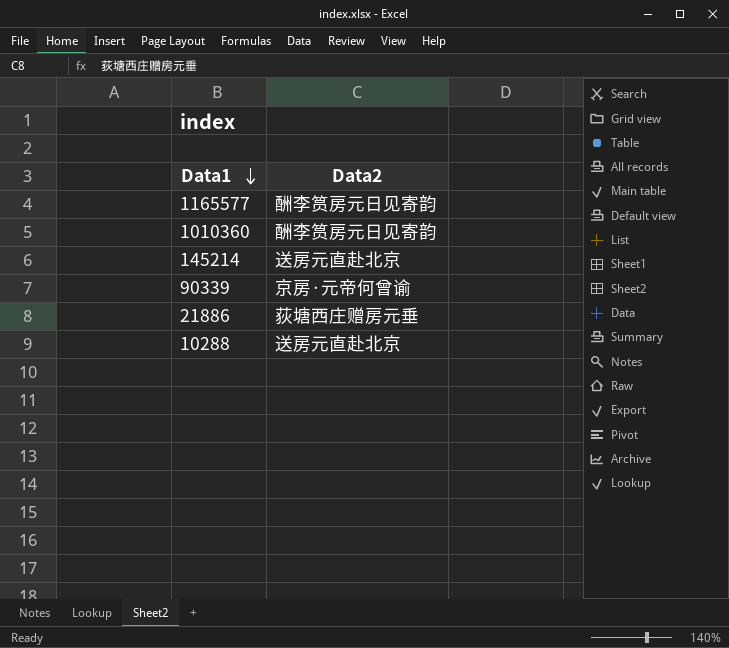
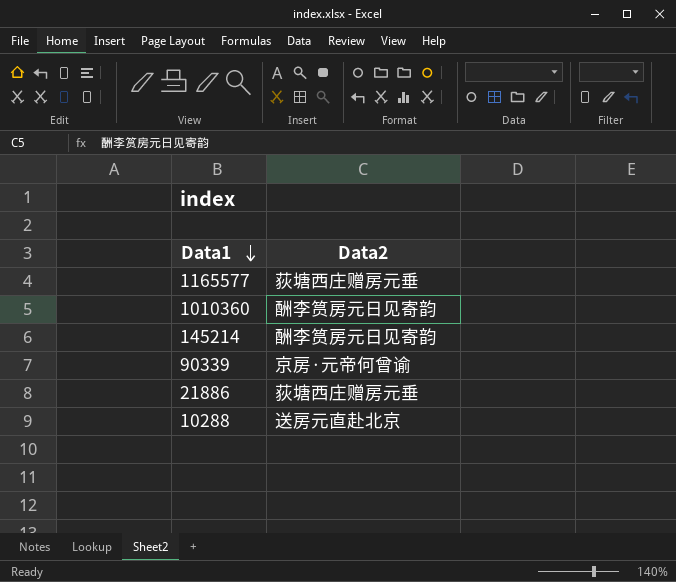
1165577 | Data2: 酬李筼房元日见寄韵 -> 荻塘西庄赠房元垂
145214 | Data2: 送房元直赴北京 -> 酬李筼房元日见寄韵

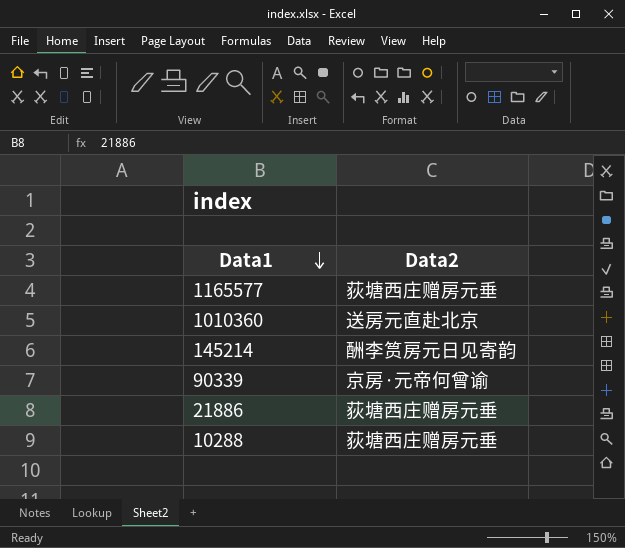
1010360 | Data2: 酬李筼房元日见寄韵 -> 送房元直赴北京
10288 | Data2: 送房元直赴北京 -> 荻塘西庄赠房元垂

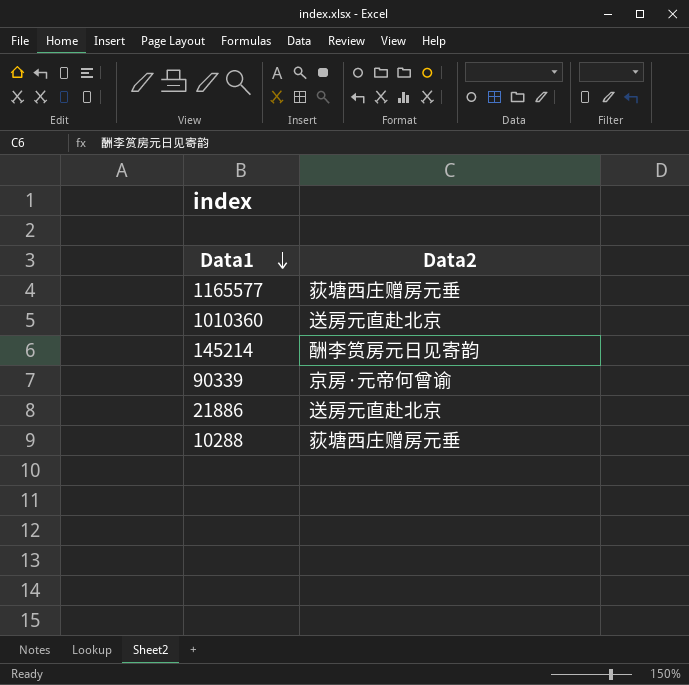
21886 | Data2: 荻塘西庄赠房元垂 -> 送房元直赴北京

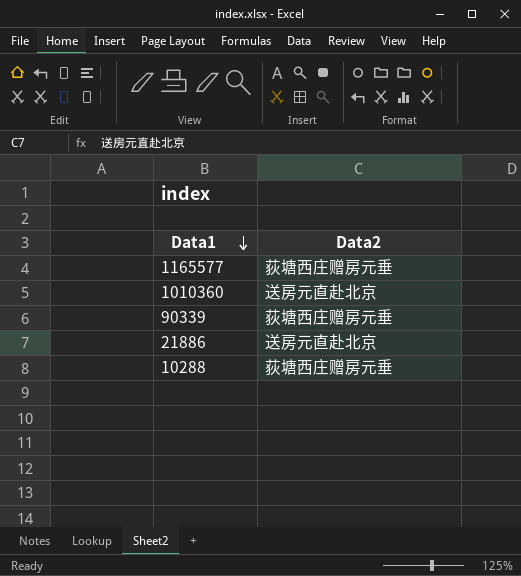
row 145214: 酬李筼房元日见寄韵 -> none
90339 | Data2: 京房·元帝何曾谕 -> 荻塘西庄赠房元垂

